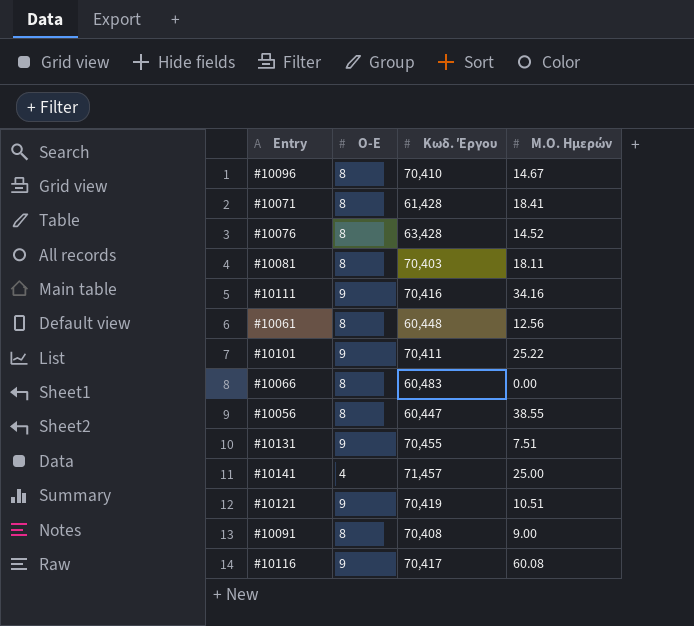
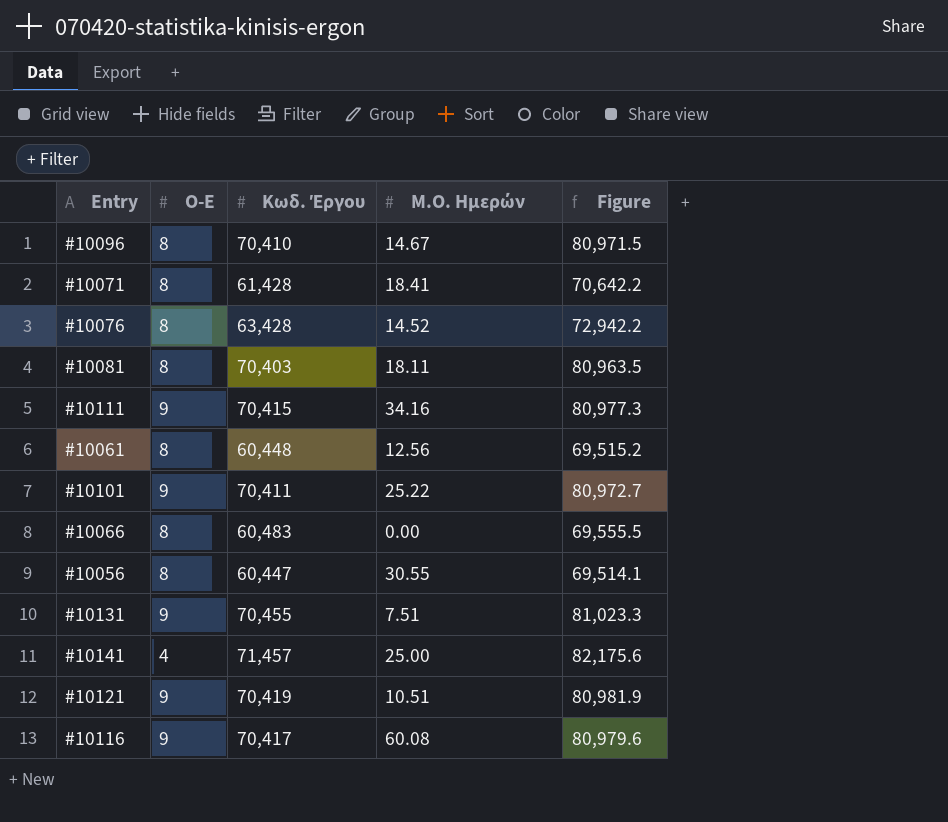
column Figure | formula: none -> [Κωδ. Έργου] * 1.15
row #10091: 8 | 70,408 | 9.00 -> none
#10111 | Κωδ. Έργου: 70,416 -> 70,415
#10056 | Μ.Ο. Ημερών: 38.55 -> 30.55

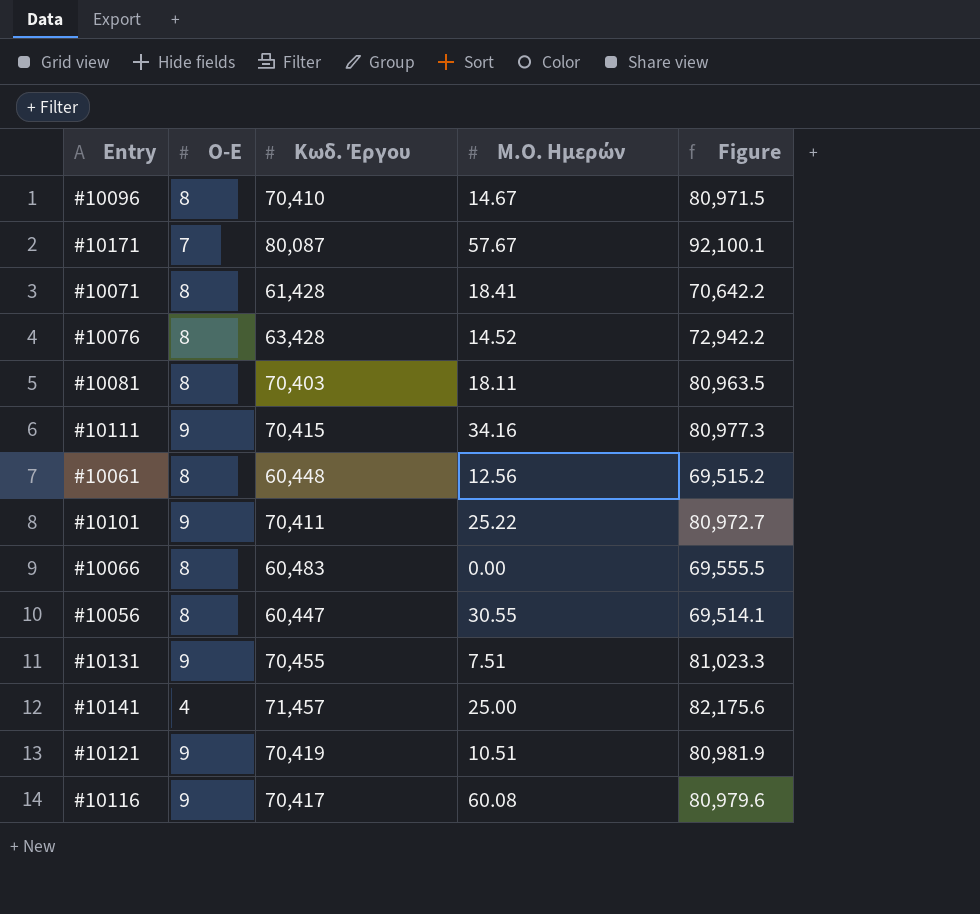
row #10171: none -> 7 | 80,087 | 57.67 | 92,100.1

